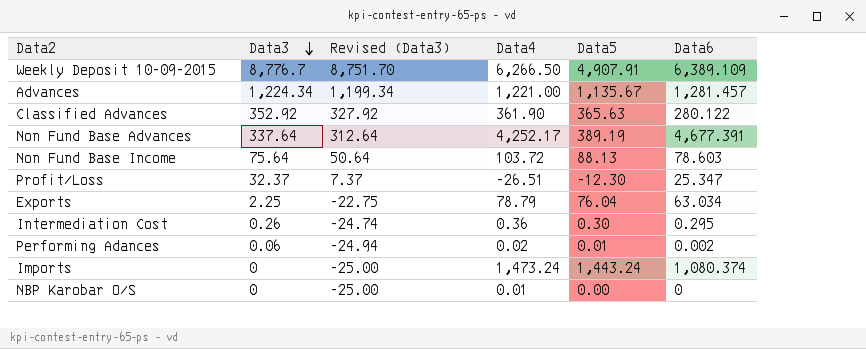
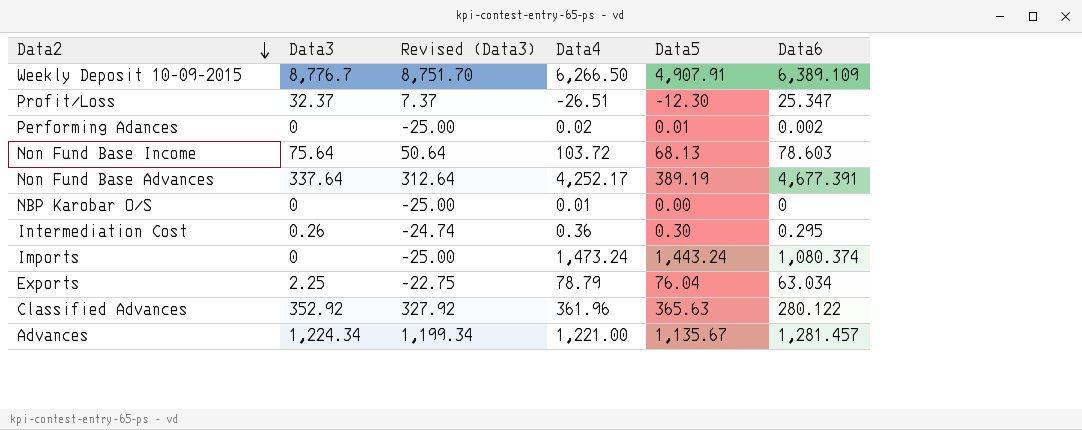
row order: Data3 descending -> Data2 descending
Performing Adances | Data3: 0.06 -> 0
Performing Adances | Revised (Data3): -24.94 -> -25.00
Non Fund Base Income | Data5: 88.13 -> 68.13
Classified Advances | Data4: 361.90 -> 361.96

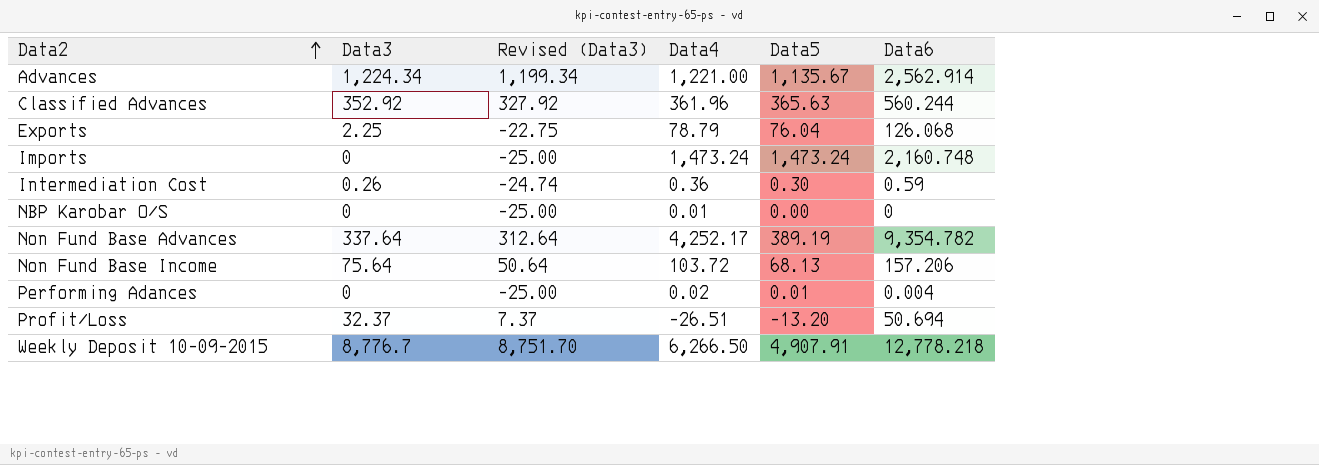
row order: Data2 descending -> Data2 ascending
Advances | Data6: 1,281.457 -> 2,562.914
Classified Advances | Data6: 280.122 -> 560.244
Exports | Data6: 63.034 -> 126.068
Imports | Data5: 1,443.24 -> 1,473.24
Imports | Data6: 1,080.374 -> 2,160.748
Intermediation Cost | Data6: 0.295 -> 0.59
Non Fund Base Advances | Data6: 4,677.391 -> 9,354.782
Non Fund Base Income | Data6: 78.603 -> 157.206
Performing Adances | Data6: 0.002 -> 0.004
Profit/Loss | Data5: -12.30 -> -13.20
Profit/Loss | Data6: 25.347 -> 50.694
Weekly Deposit 10-09-2015 | Data6: 6,389.109 -> 12,778.218

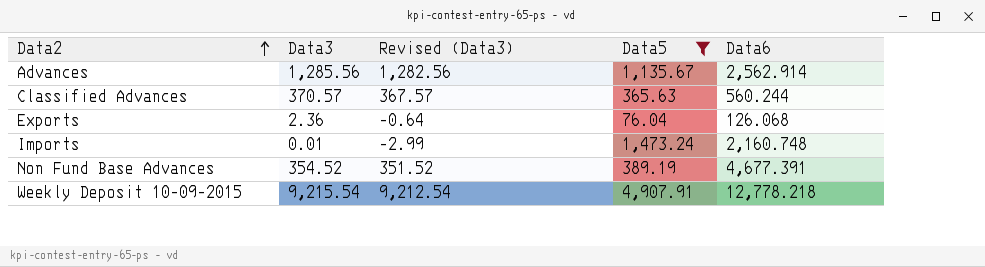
filter: none -> Data5 >= 76.04
column Data4 | position: 4 -> none
column Revised (Data3) | formula: [Data3] - 25 -> [Data3] - 3
Advances | Data3: 1,224.34 -> 1,285.56
Classified Advances | Data3: 352.92 -> 370.57
Exports | Data3: 2.25 -> 2.36
Imports | Data3: 0 -> 0.01
Non Fund Base Advances | Data3: 337.64 -> 354.52
Non Fund Base Advances | Data6: 9,354.782 -> 4,677.391
Weekly Deposit 10-09-2015 | Data3: 8,776.7 -> 9,215.54

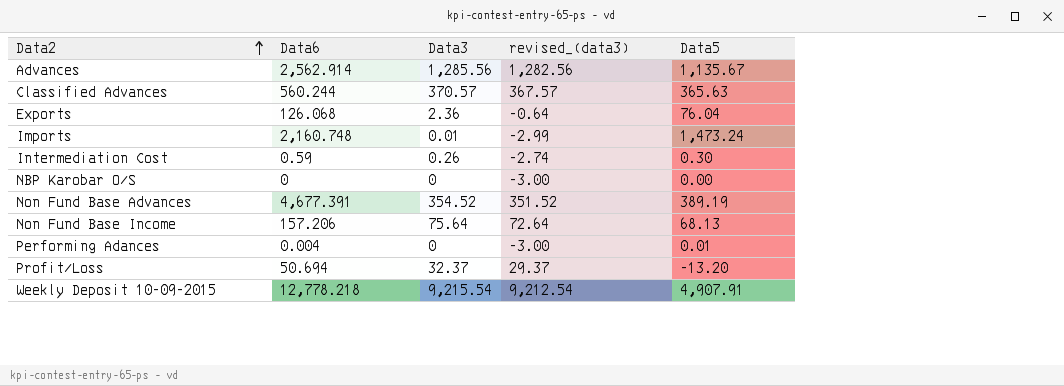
filter: Data5 >= 76.04 -> none
column Data6 | position: 5 -> 2
column name: Revised (Data3) -> revised_(data3)

